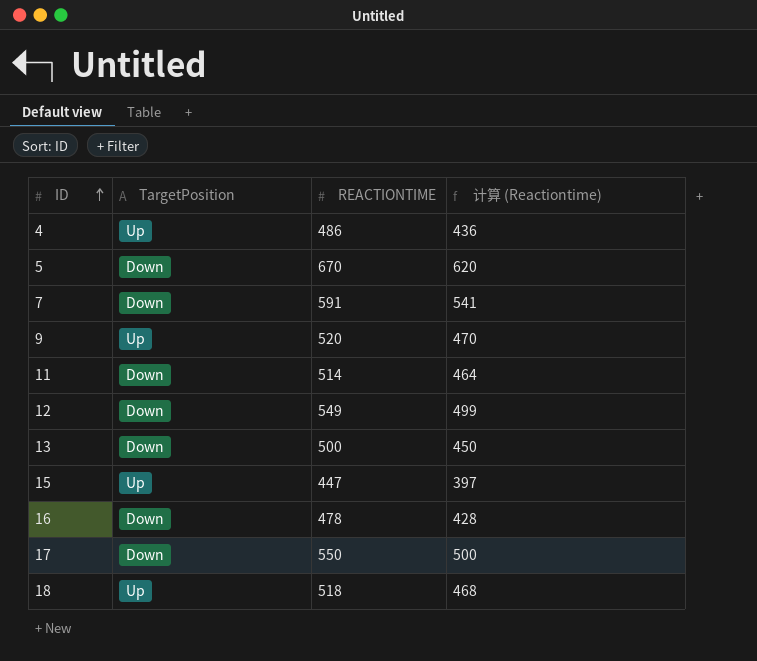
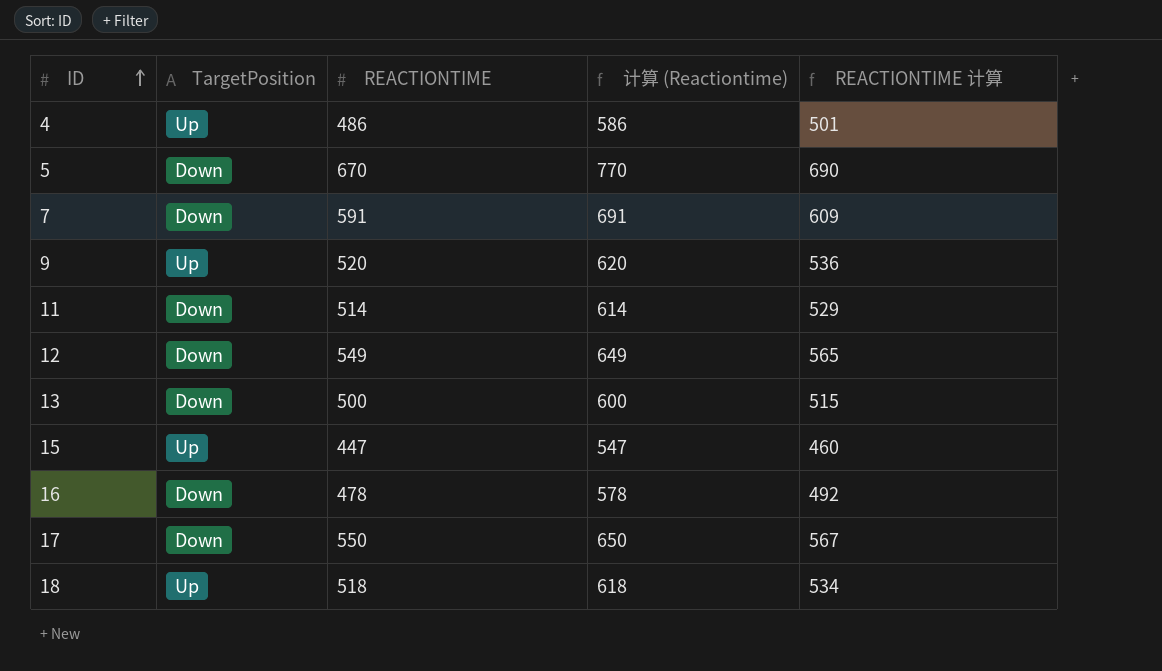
column 计算 (Reactiontime) | formula: [REACTIONTIME] - 50 -> [REACTIONTIME] + 100
column REACTIONTIME 计算 | formula: none -> [REACTIONTIME] * 1.03

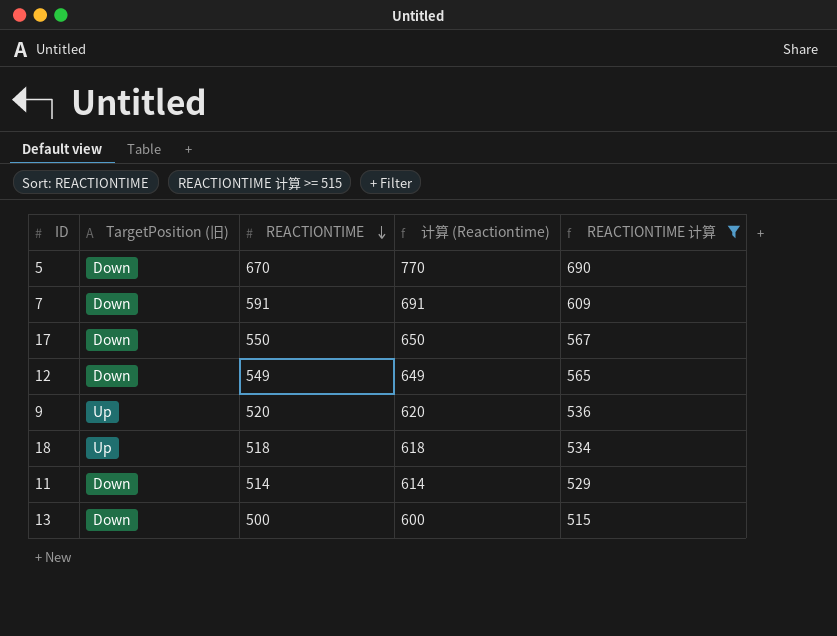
filter: none -> REACTIONTIME 计算 >= 515
row order: ID ascending -> REACTIONTIME descending
column name: TargetPosition -> TargetPosition (旧)

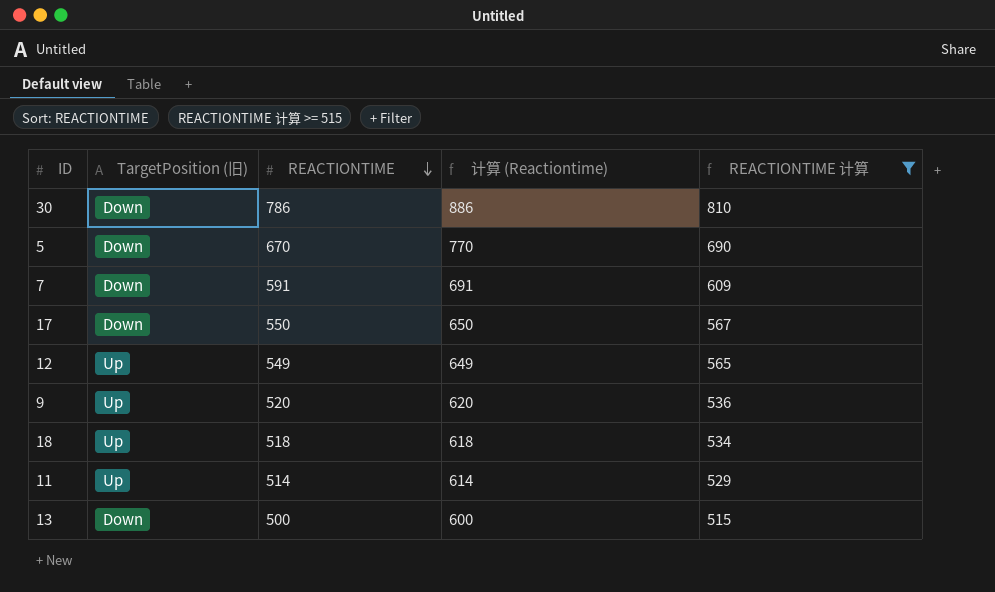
row 30: none -> Down | 786 | 886 | 810
12 | TargetPosition (旧): Down -> Up
11 | TargetPosition (旧): Down -> Up

